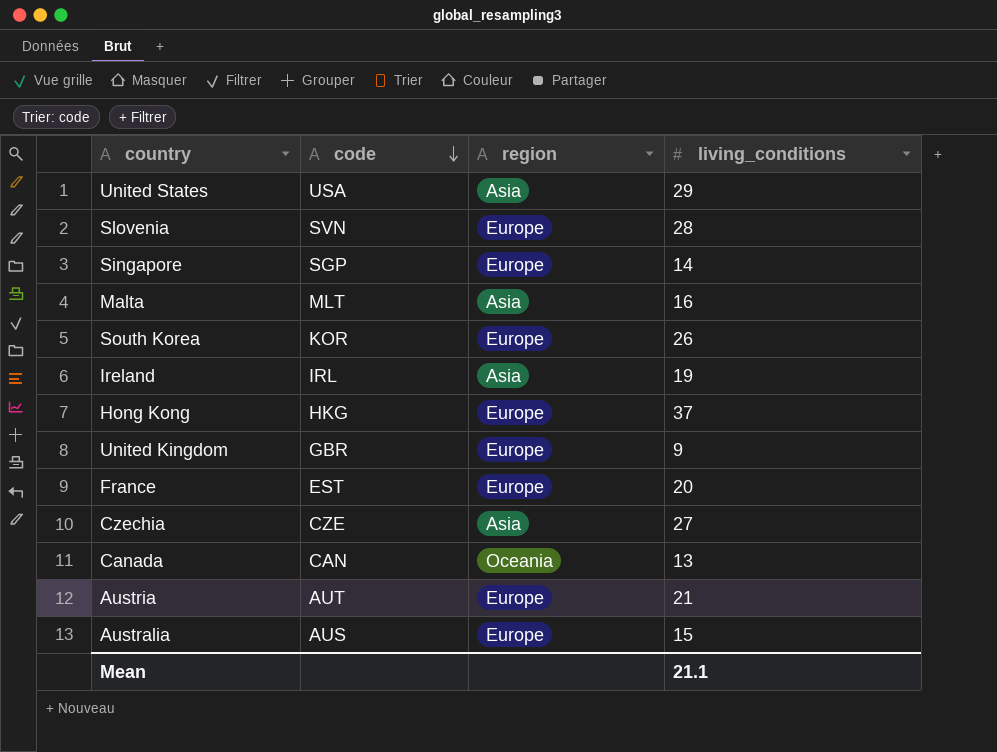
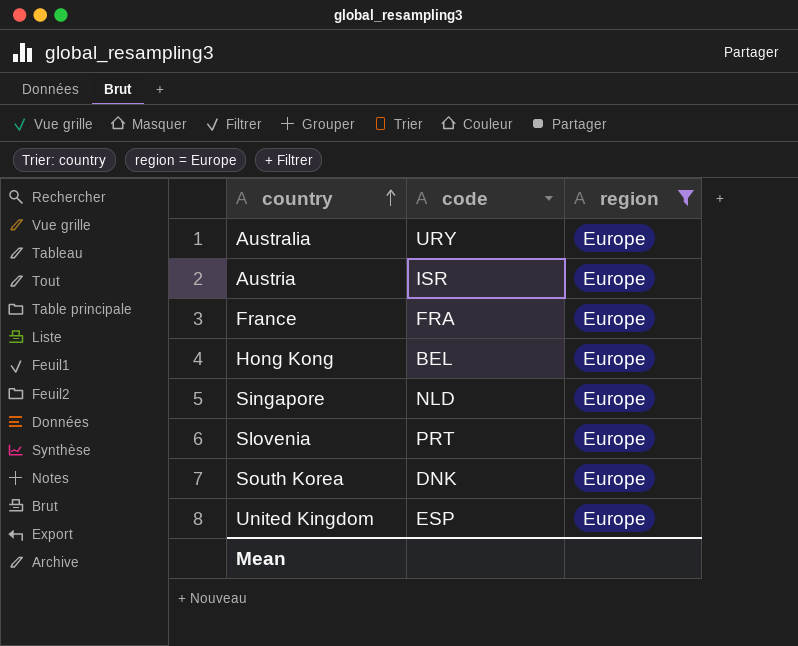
filter: none -> region = Europe
row order: code descending -> country ascending
column living_conditions | position: 4 -> none
Australia | code: AUS -> URY
Austria | code: AUT -> ISR
France | code: EST -> FRA
Hong Kong | code: HKG -> BEL
Singapore | code: SGP -> NLD
Slovenia | code: SVN -> PRT
South Korea | code: KOR -> DNK
United Kingdom | code: GBR -> ESP

